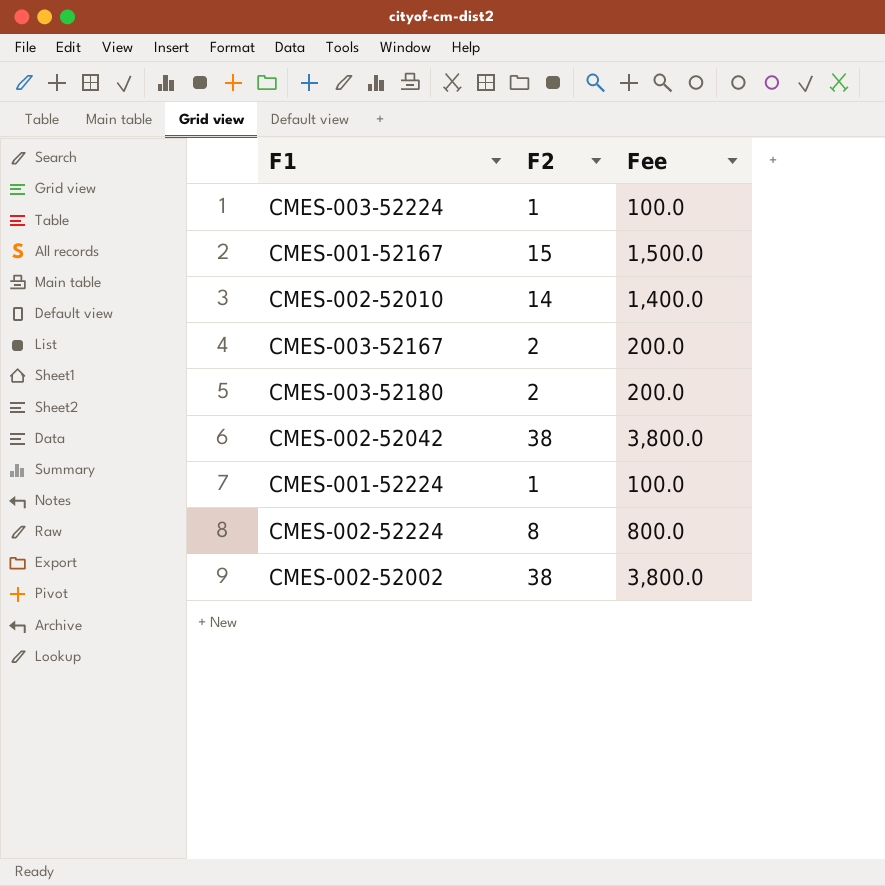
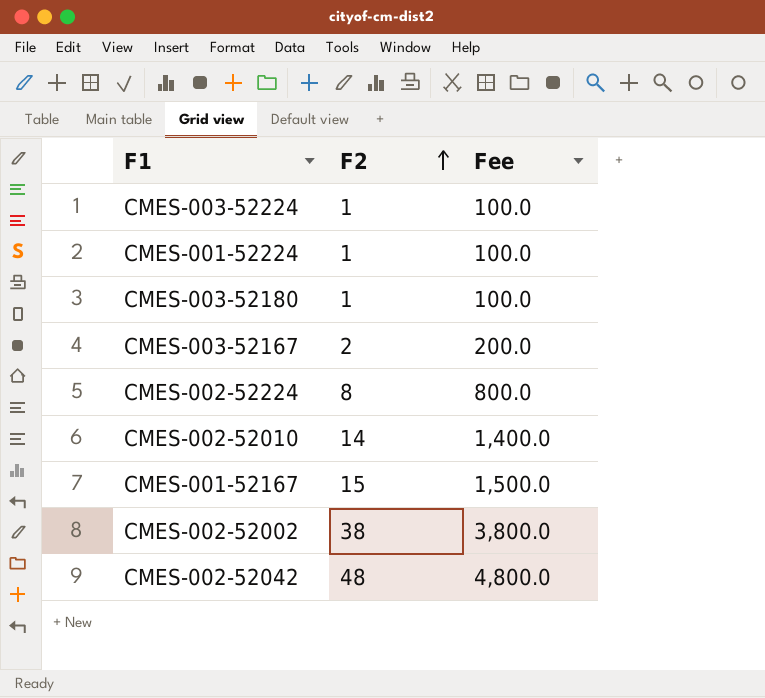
row order: none -> F2 ascending
CMES-003-52180 | F2: 2 -> 1
CMES-003-52180 | Fee: 200.0 -> 100.0
CMES-002-52042 | F2: 38 -> 48
CMES-002-52042 | Fee: 3,800.0 -> 4,800.0

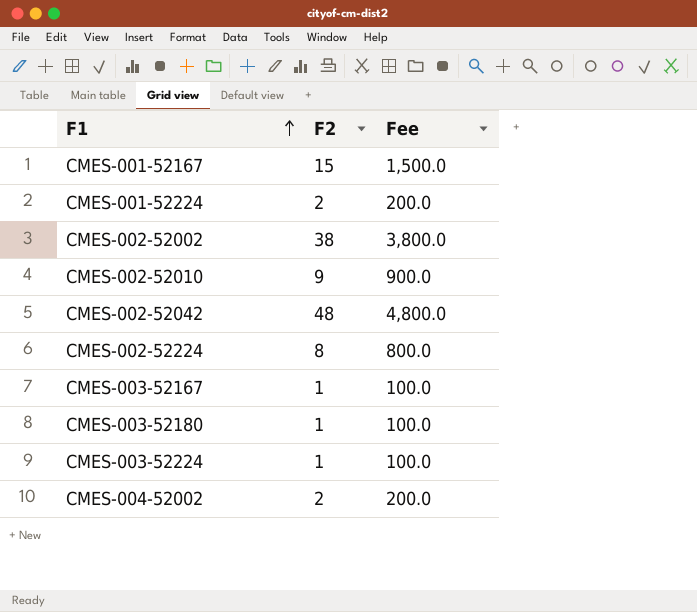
row order: F2 ascending -> F1 ascending
CMES-001-52224 | F2: 1 -> 2
CMES-001-52224 | Fee: 100.0 -> 200.0
CMES-002-52010 | F2: 14 -> 9
CMES-002-52010 | Fee: 1,400.0 -> 900.0
CMES-003-52167 | F2: 2 -> 1
CMES-003-52167 | Fee: 200.0 -> 100.0
row CMES-004-52002: none -> 2 | 200.0

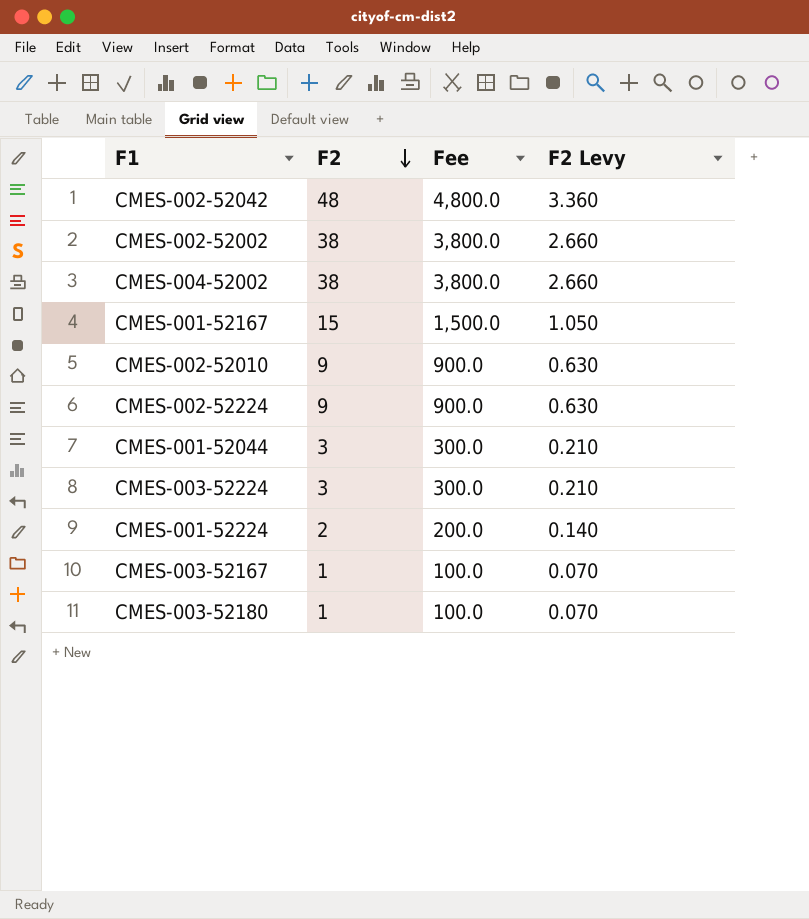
row order: F1 ascending -> F2 descending
column F2 Levy | formula: none -> [F2] * 0.07
CMES-004-52002 | F2: 2 -> 38
CMES-004-52002 | Fee: 200.0 -> 3,800.0
CMES-002-52224 | F2: 8 -> 9
CMES-002-52224 | Fee: 800.0 -> 900.0
row CMES-001-52044: none -> 3 | 300.0 | 0.210
CMES-003-52224 | F2: 1 -> 3
CMES-003-52224 | Fee: 100.0 -> 300.0

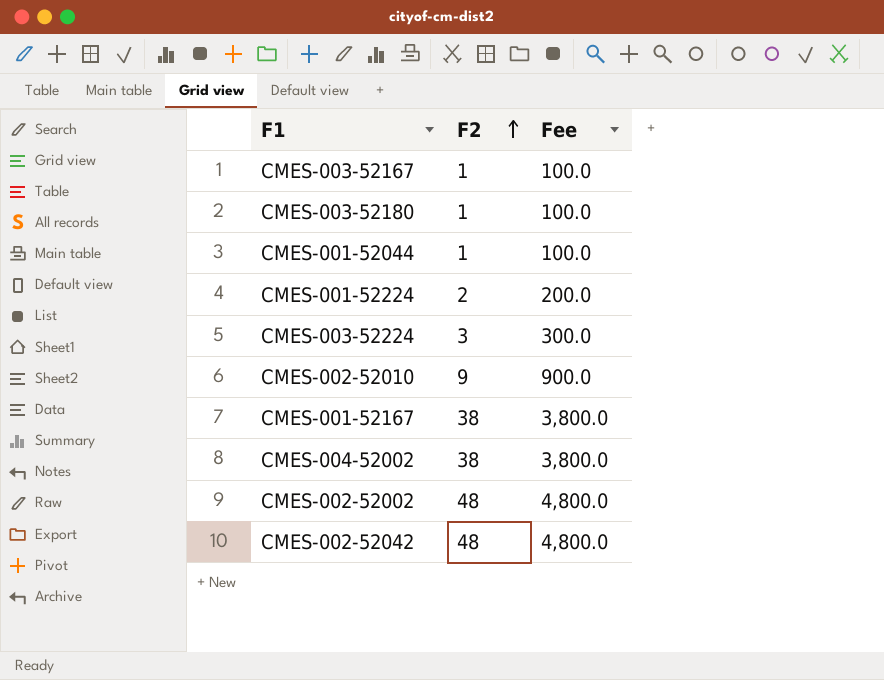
row order: F2 descending -> F2 ascending
column F2 Levy | formula: [F2] * 0.07 -> none
row CMES-002-52224: 9 | 900.0 | 0.630 -> none
CMES-001-52044 | F2: 3 -> 1
CMES-001-52044 | Fee: 300.0 -> 100.0
CMES-001-52167 | F2: 15 -> 38
CMES-001-52167 | Fee: 1,500.0 -> 3,800.0
CMES-002-52002 | F2: 38 -> 48
CMES-002-52002 | Fee: 3,800.0 -> 4,800.0

